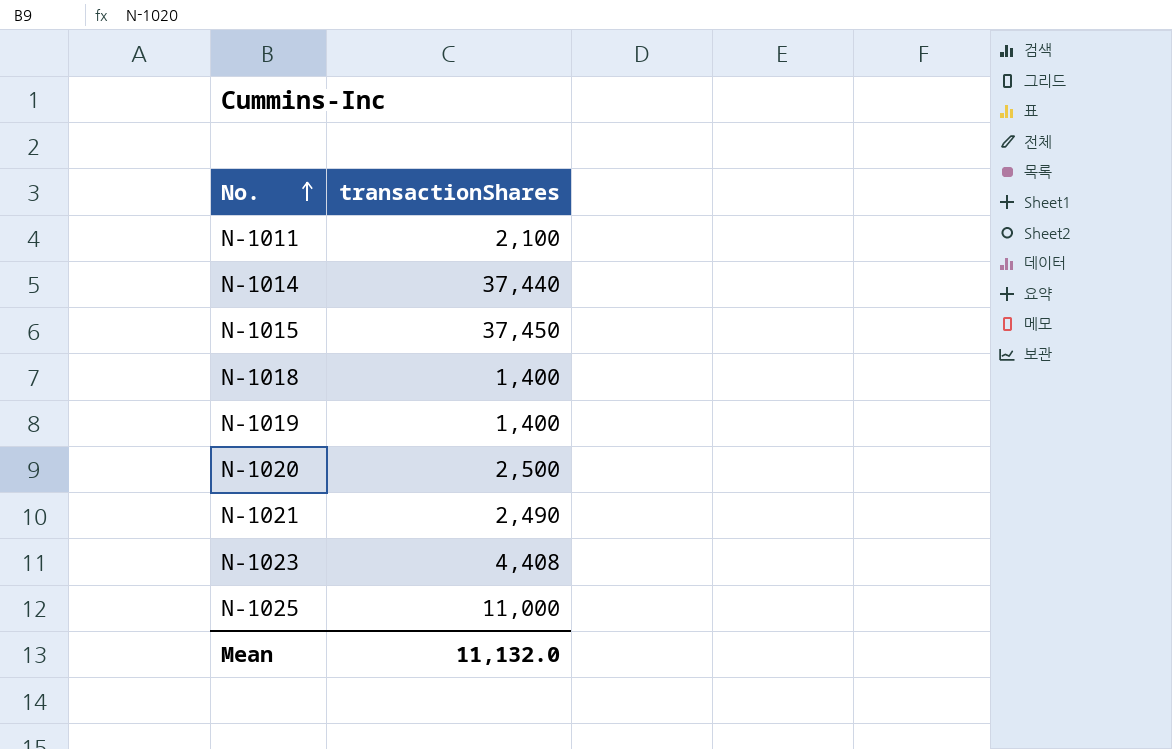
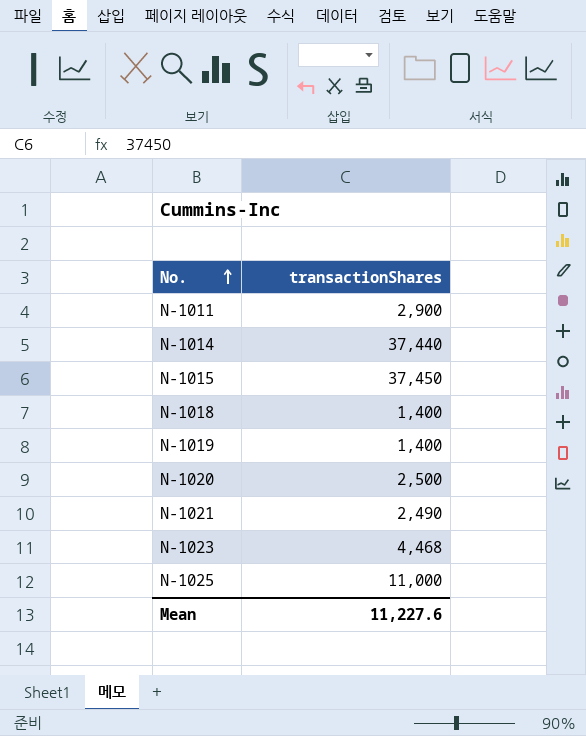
N-1011 | transactionShares: 2,100 -> 2,900
N-1023 | transactionShares: 4,408 -> 4,468
Mean | transactionShares: 11,132.0 -> 11,227.6

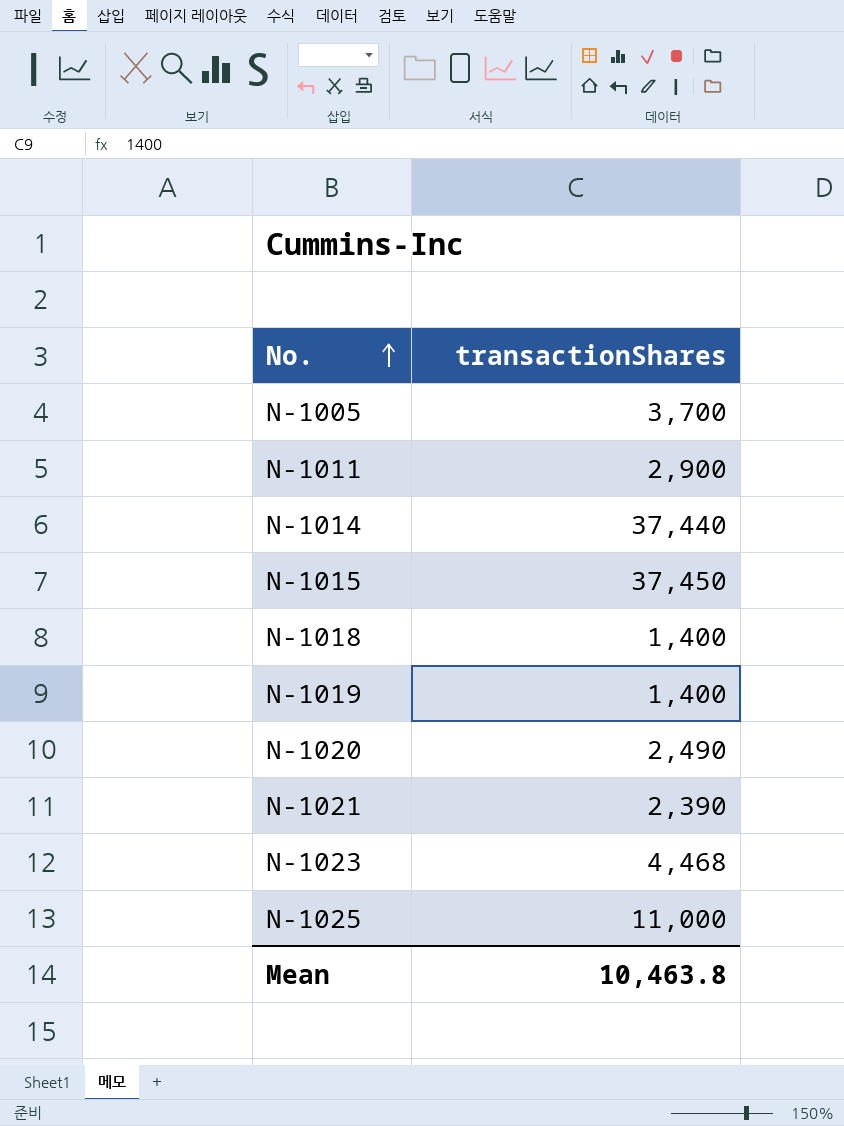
row N-1005: none -> 3,700
N-1020 | transactionShares: 2,500 -> 2,490
N-1021 | transactionShares: 2,490 -> 2,390
Mean | transactionShares: 11,227.6 -> 10,463.8

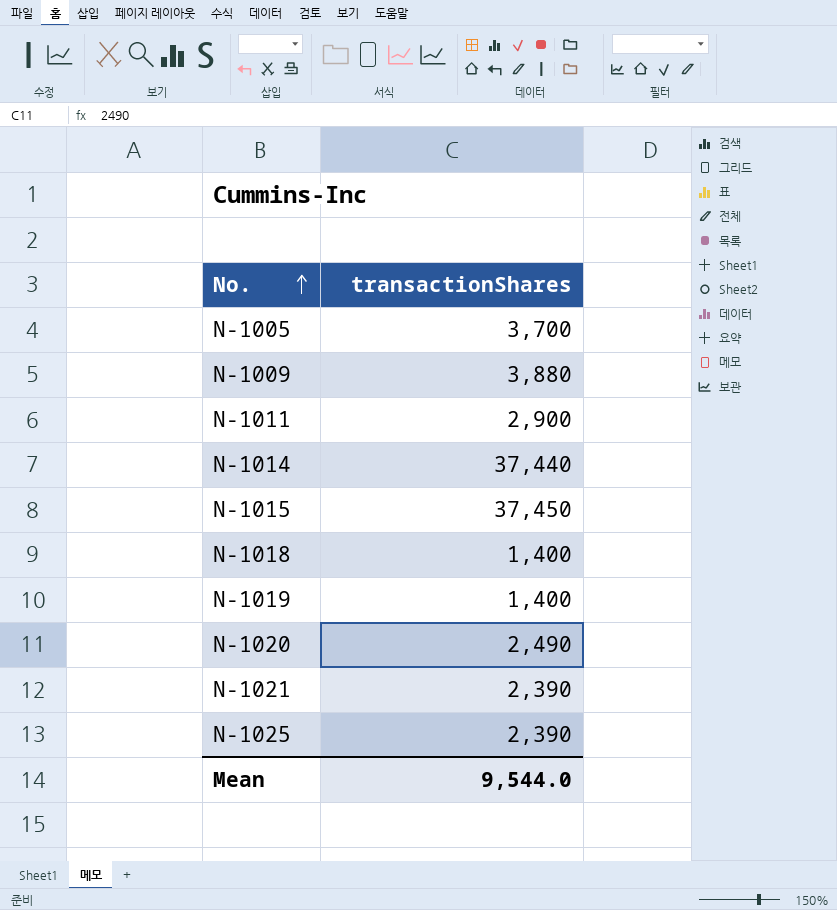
row N-1023: 4,468 -> none
row N-1009: none -> 3,880
N-1025 | transactionShares: 11,000 -> 2,390
Mean | transactionShares: 10,463.8 -> 9,544.0

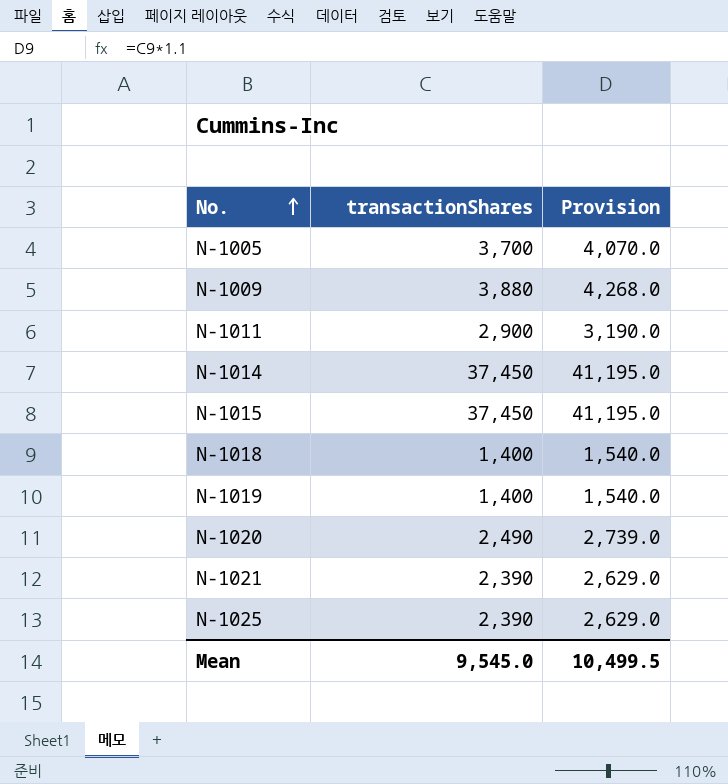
column Provision | formula: none -> [transactionShares] * 1.1
N-1014 | transactionShares: 37,440 -> 37,450
Mean | transactionShares: 9,544.0 -> 9,545.0

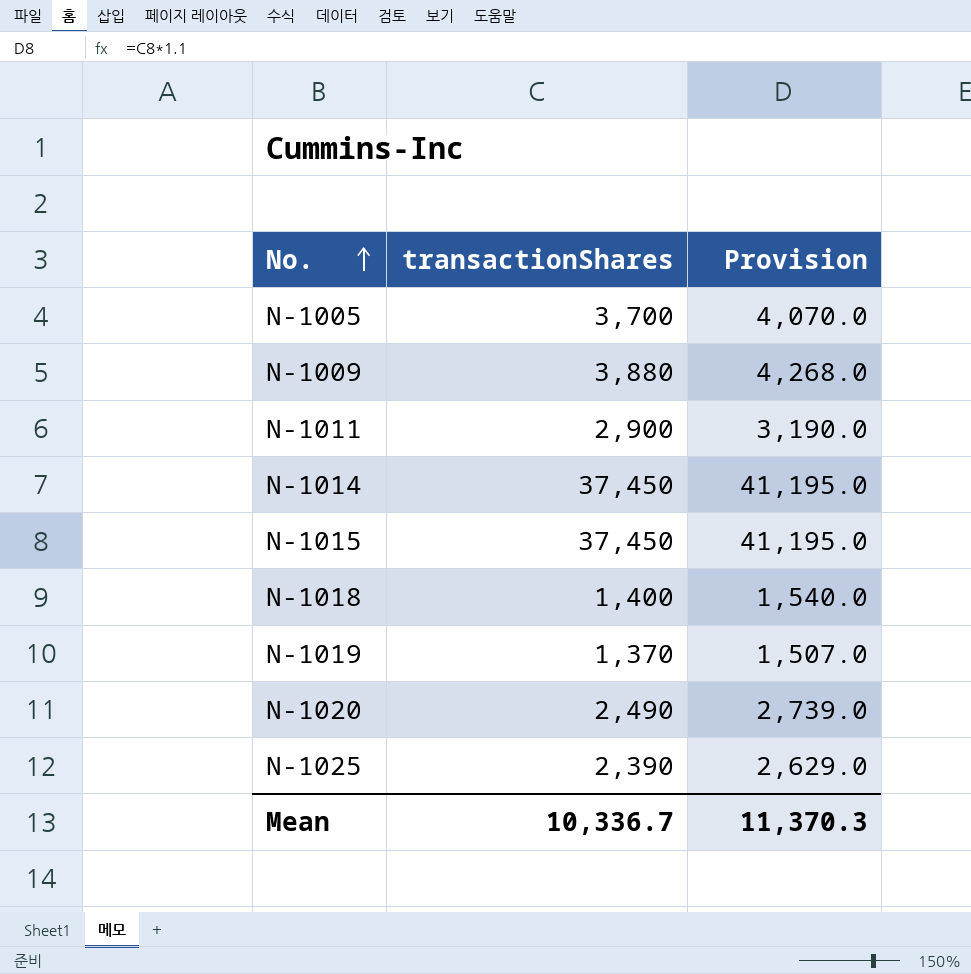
row N-1021: 2,390 | 2,629.0 -> none
N-1019 | transactionShares: 1,400 -> 1,370
N-1019 | Provision: 1,540.0 -> 1,507.0
Mean | transactionShares: 9,545.0 -> 10,336.7
Mean | Provision: 10,499.5 -> 11,370.3

